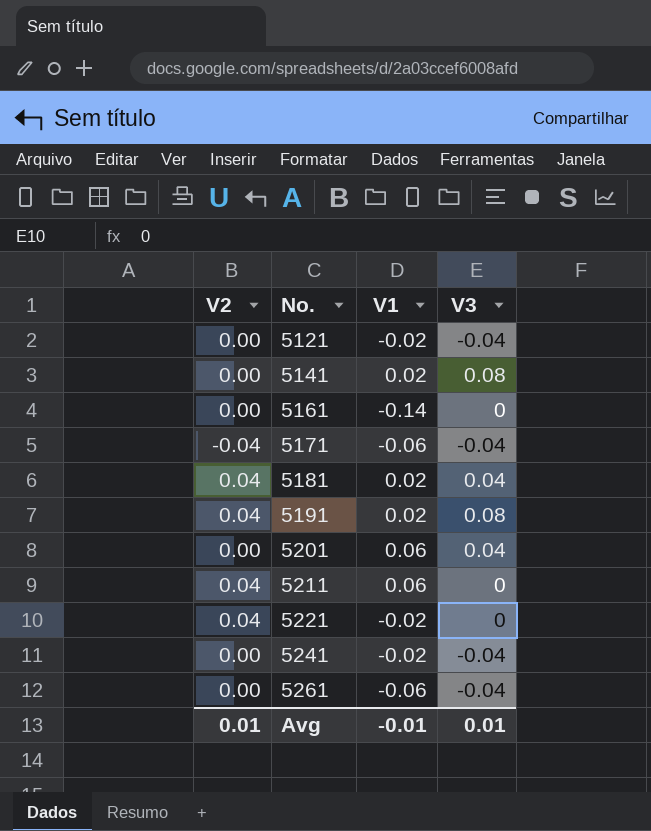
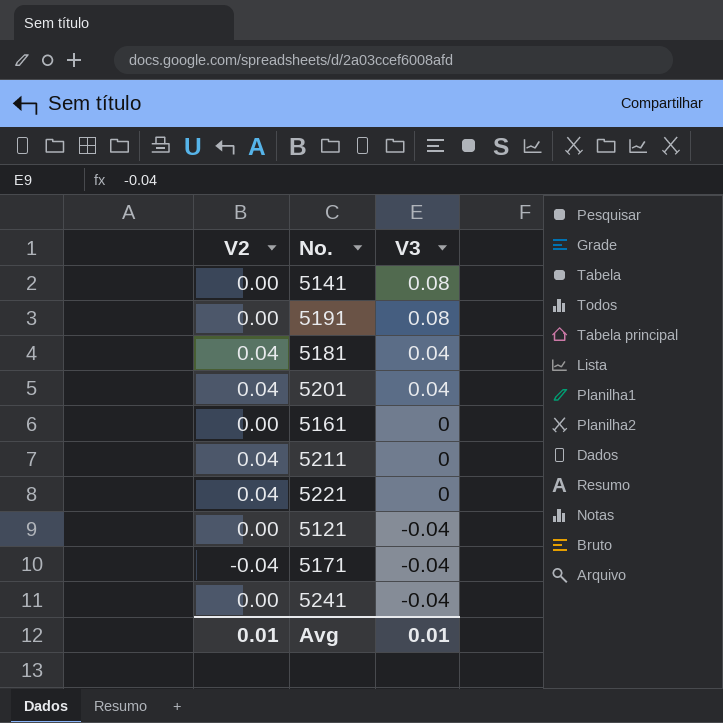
row order: No. ascending -> V3 descending
column V1 | position: 3 -> none
row 5261: 0.00 | -0.06 | -0.04 -> none
5191 | V2: 0.04 -> 0.00
5201 | V2: 0.00 -> 0.04

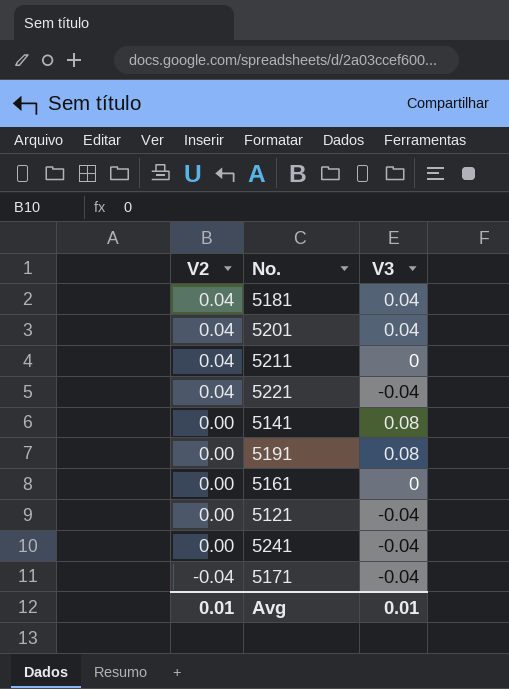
row order: V3 descending -> V2 descending
5221 | V3: 0 -> -0.04

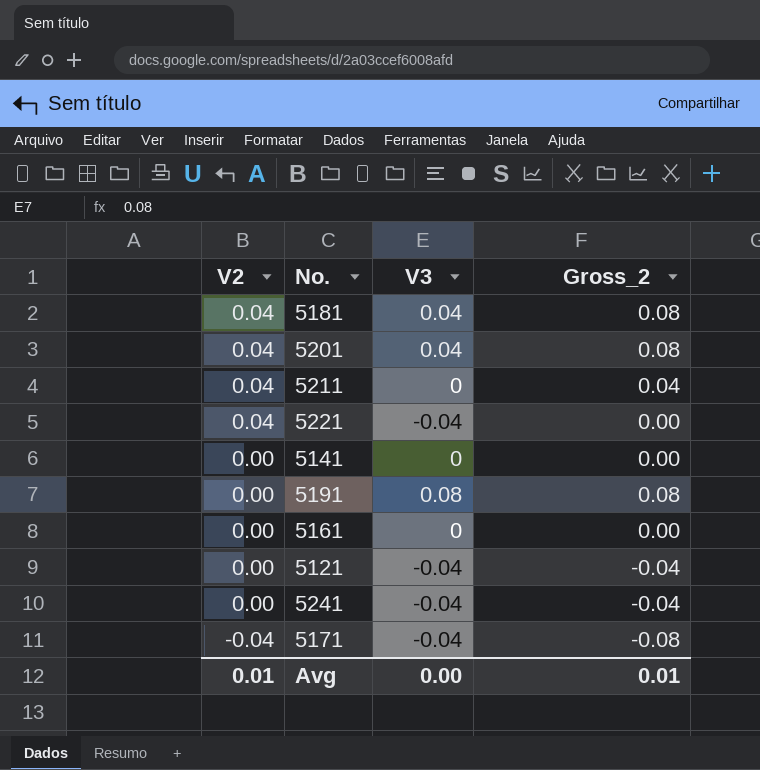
column Gross_2 | formula: none -> [V2] + [V3]
5141 | V3: 0.08 -> 0
Avg | V3: 0.01 -> 0.00

